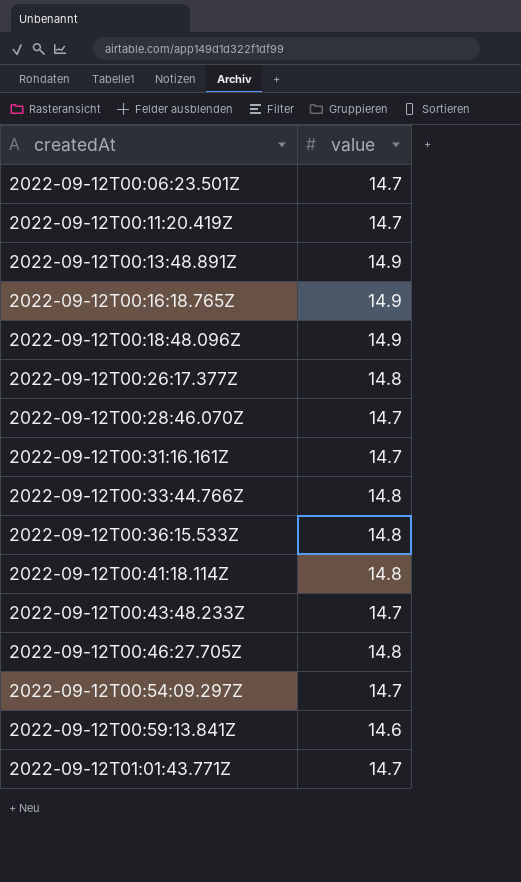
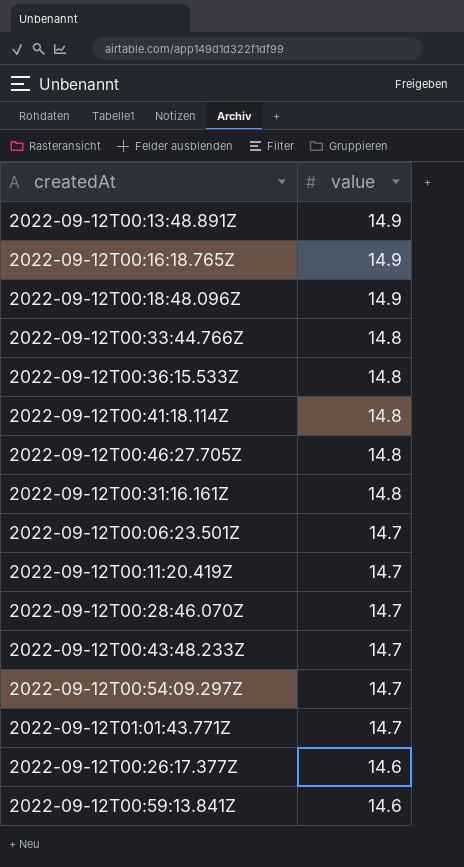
row order: createdAt ascending -> value descending
2022-09-12T00:31:16.161Z | value: 14.7 -> 14.8
2022-09-12T00:26:17.377Z | value: 14.8 -> 14.6

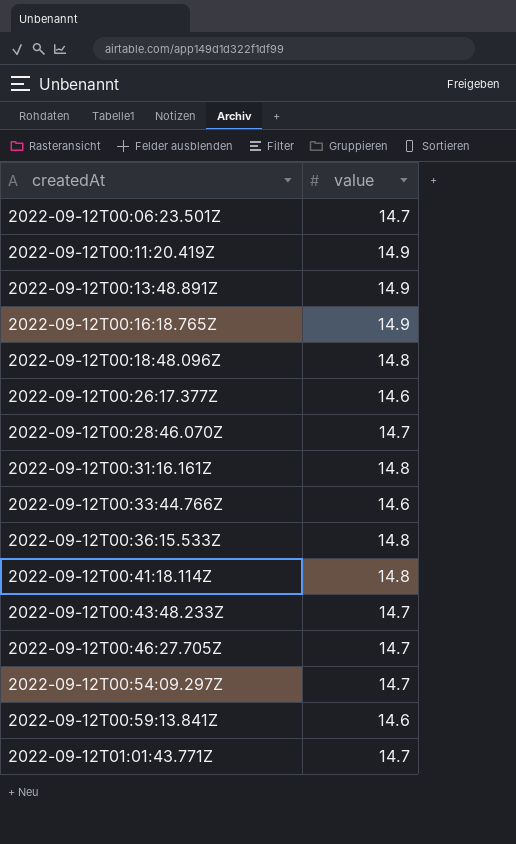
row order: value descending -> createdAt ascending
2022-09-12T00:11:20.419Z | value: 14.7 -> 14.9
2022-09-12T00:18:48.096Z | value: 14.9 -> 14.8
2022-09-12T00:33:44.766Z | value: 14.8 -> 14.6
2022-09-12T00:46:27.705Z | value: 14.8 -> 14.7

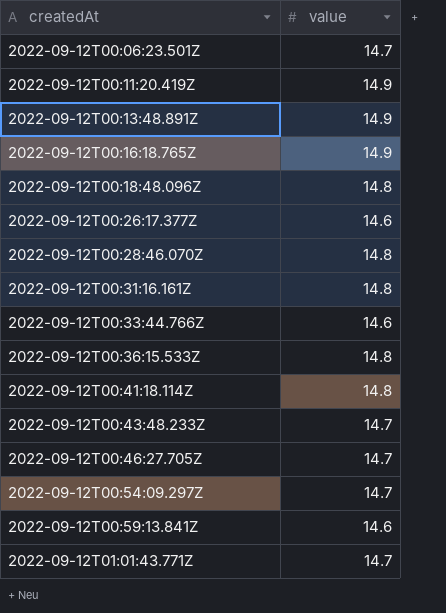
2022-09-12T00:28:46.070Z | value: 14.7 -> 14.8

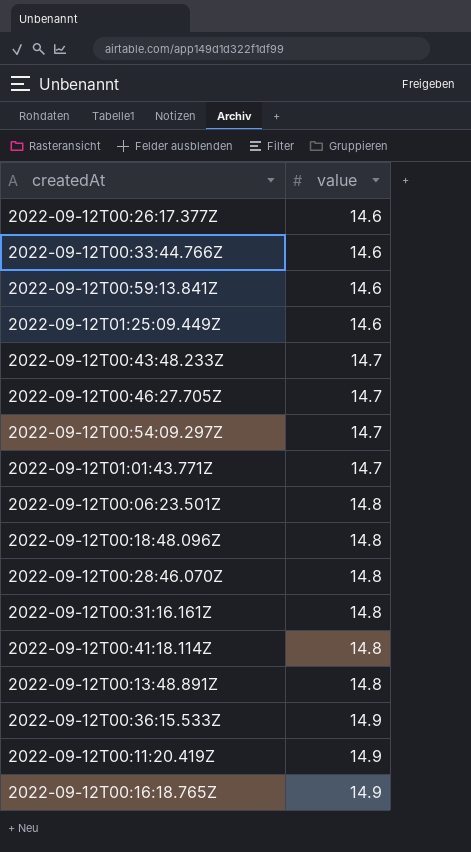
row order: createdAt ascending -> value ascending
row 2022-09-12T01:25:09.449Z: none -> 14.6
2022-09-12T00:06:23.501Z | value: 14.7 -> 14.8
2022-09-12T00:13:48.891Z | value: 14.9 -> 14.8
2022-09-12T00:36:15.533Z | value: 14.8 -> 14.9

